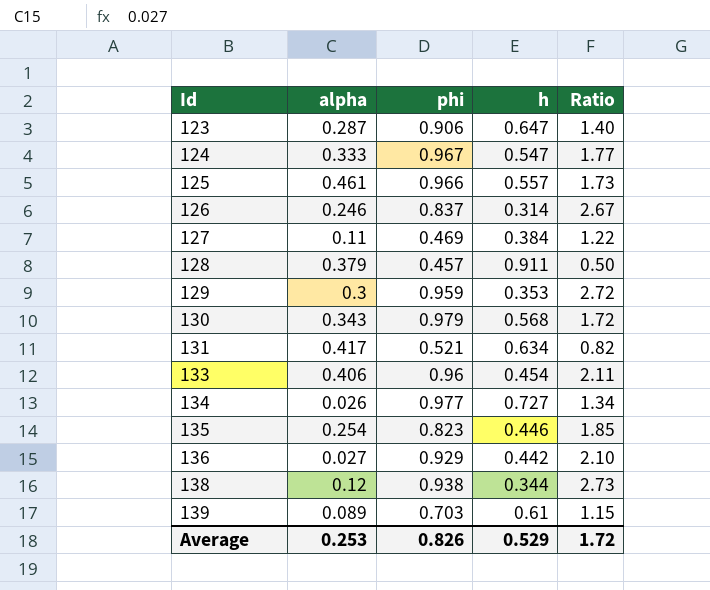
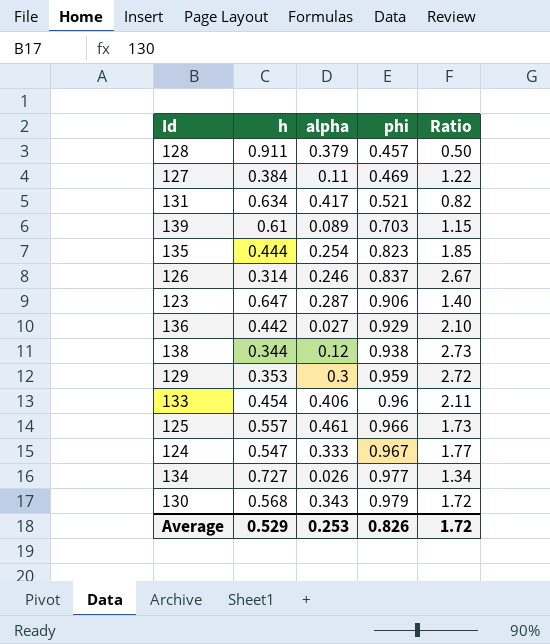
row order: Id ascending -> phi ascending
column h | position: 4 -> 2
135 | h: 0.446 -> 0.444

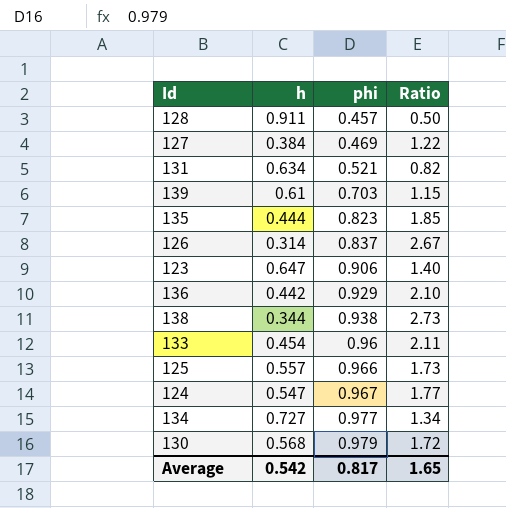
column alpha | position: 3 -> none
row 129: 0.353 | 0.3 | 0.959 | 2.72 -> none
Average | h: 0.529 -> 0.542
Average | phi: 0.826 -> 0.817
Average | Ratio: 1.72 -> 1.65

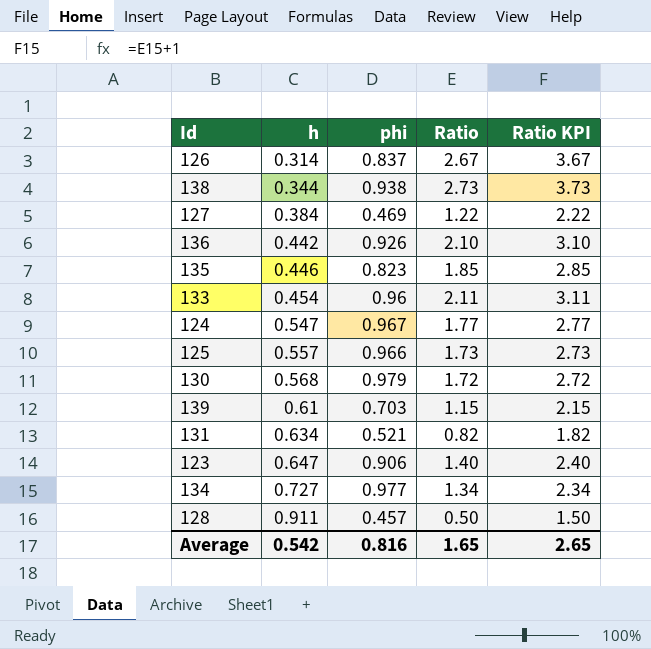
row order: phi ascending -> h ascending
column Ratio KPI | formula: none -> [Ratio] + 1
136 | phi: 0.929 -> 0.926
135 | h: 0.444 -> 0.446
Average | phi: 0.817 -> 0.816

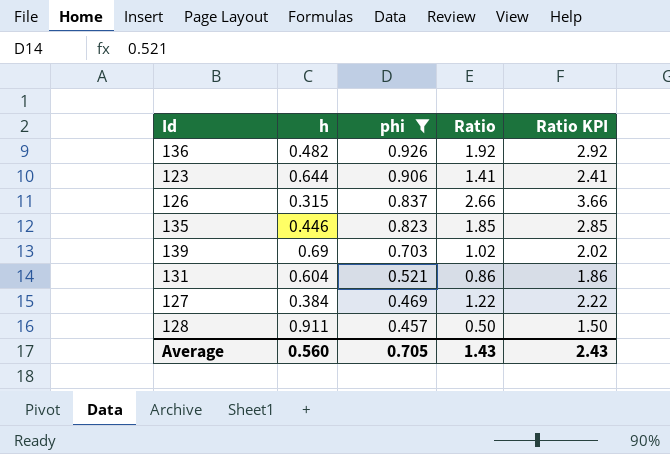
filter: none -> phi <= 0.926
row order: h ascending -> phi descending
136 | h: 0.442 -> 0.482
136 | Ratio: 2.10 -> 1.92
136 | Ratio KPI: 3.10 -> 2.92
123 | h: 0.647 -> 0.644
123 | Ratio: 1.40 -> 1.41
123 | Ratio KPI: 2.40 -> 2.41
126 | h: 0.314 -> 0.315
126 | Ratio: 2.67 -> 2.66
126 | Ratio KPI: 3.67 -> 3.66
139 | h: 0.61 -> 0.69
139 | Ratio: 1.15 -> 1.02
139 | Ratio KPI: 2.15 -> 2.02
131 | h: 0.634 -> 0.604
131 | Ratio: 0.82 -> 0.86
131 | Ratio KPI: 1.82 -> 1.86
Average | h: 0.542 -> 0.560
Average | phi: 0.816 -> 0.705
Average | Ratio: 1.65 -> 1.43
Average | Ratio KPI: 2.65 -> 2.43

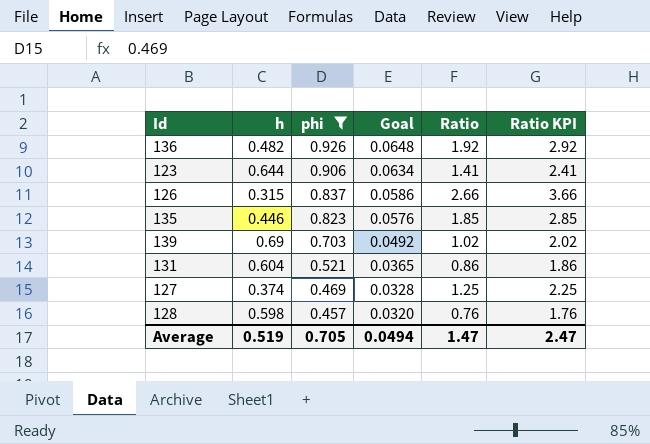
column Goal | formula: none -> [phi] * 0.07
127 | h: 0.384 -> 0.374
127 | Ratio: 1.22 -> 1.25
127 | Ratio KPI: 2.22 -> 2.25
128 | h: 0.911 -> 0.598
128 | Ratio: 0.50 -> 0.76
128 | Ratio KPI: 1.50 -> 1.76
Average | h: 0.560 -> 0.519
Average | Ratio: 1.43 -> 1.47
Average | Ratio KPI: 2.43 -> 2.47

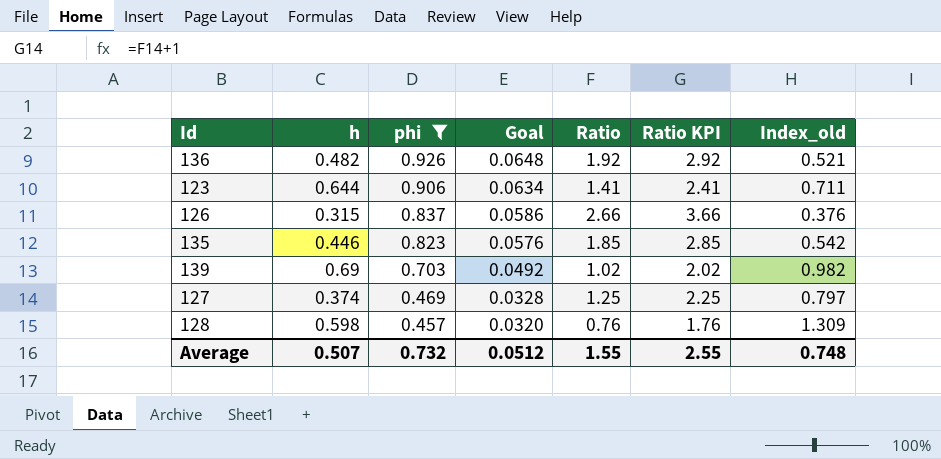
column Index_old | formula: none -> [h] / [phi]
row 131: 0.604 | 0.521 | 0.0365 | 0.86 | 1.86 -> none
Average | h: 0.519 -> 0.507
Average | phi: 0.705 -> 0.732
Average | Goal: 0.0494 -> 0.0512
Average | Ratio: 1.47 -> 1.55
Average | Ratio KPI: 2.47 -> 2.55

